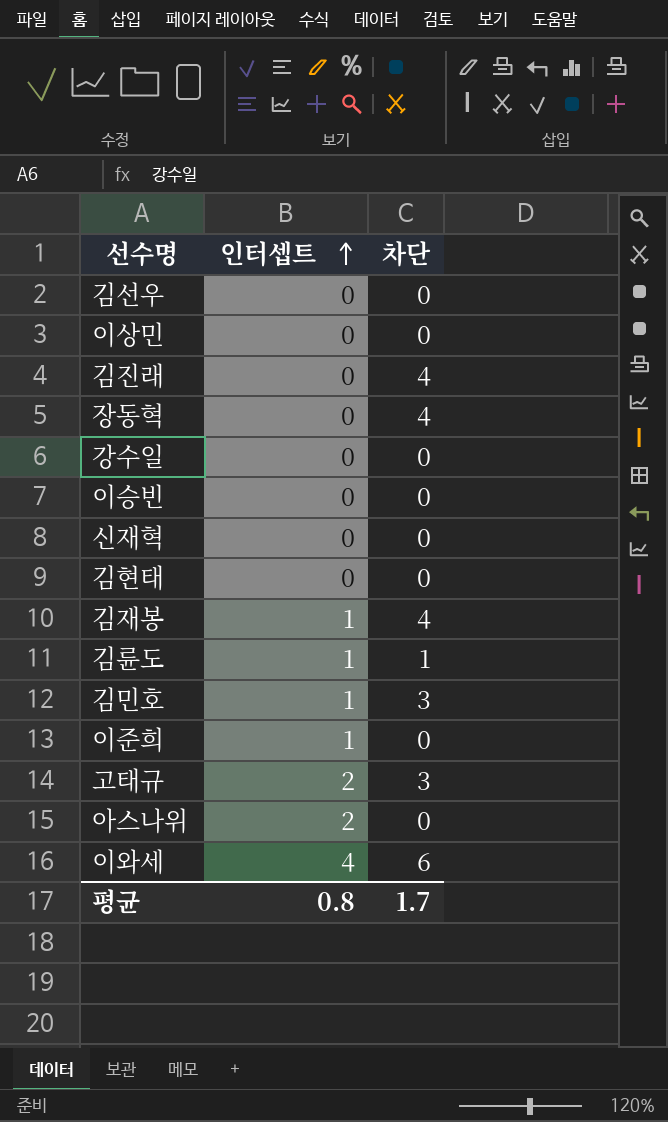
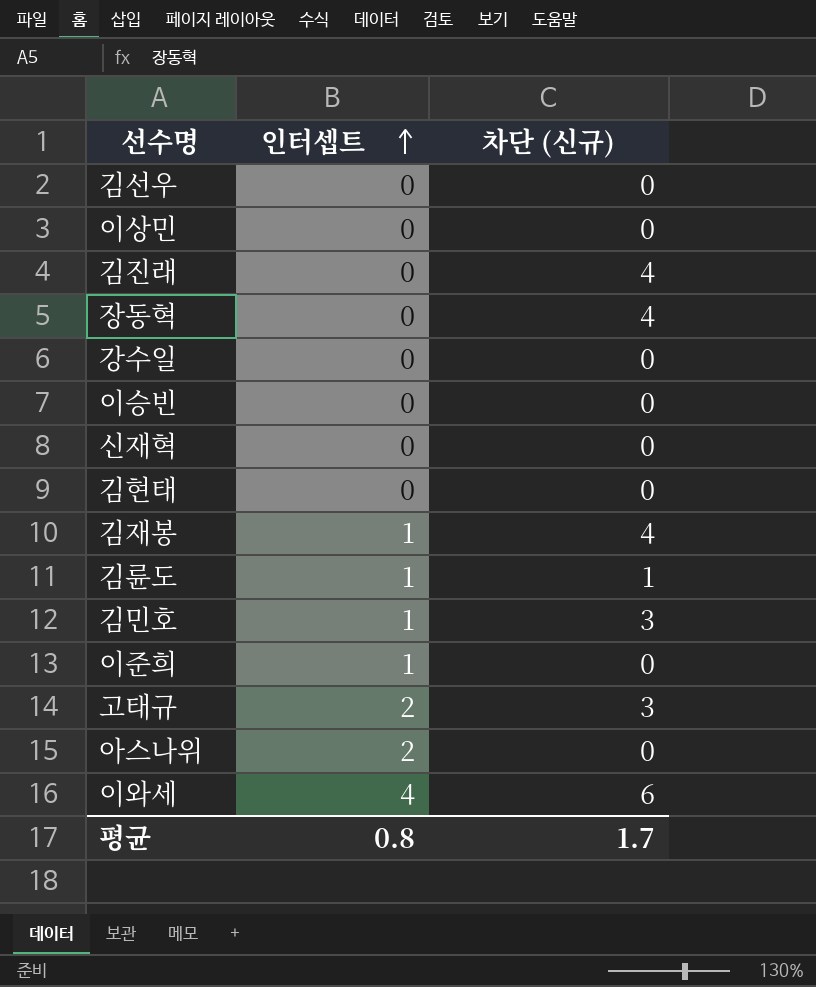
column name: 차단 -> 차단 (신규)

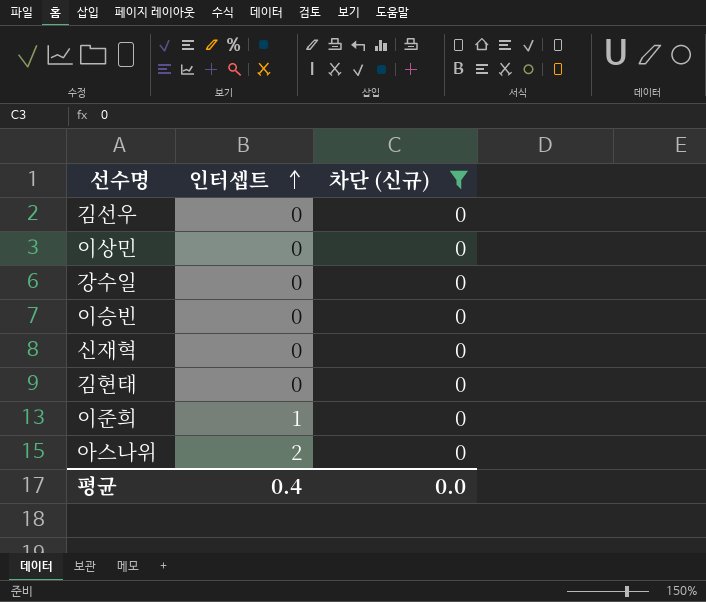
filter: none -> 차단 (신규) = 0
평균 | 인터셉트: 0.8 -> 0.4
평균 | 차단 (신규): 1.7 -> 0.0

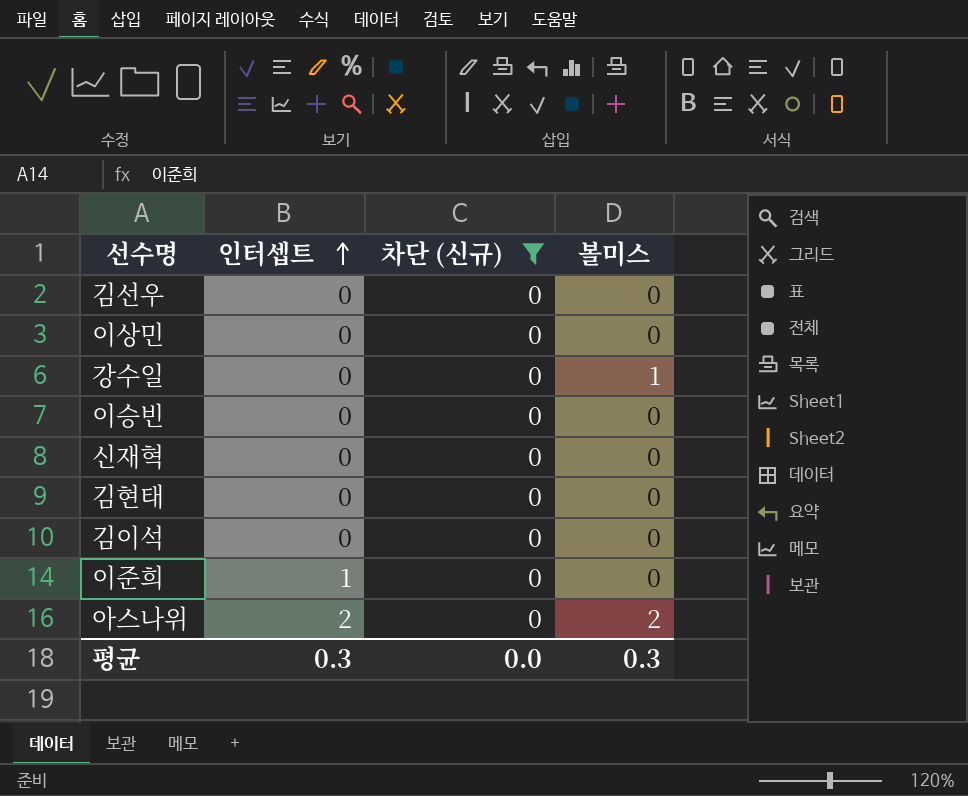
column 볼미스 | position: none -> 4
row 김이석: none -> 0 | 0 | 0
평균 | 인터셉트: 0.4 -> 0.3

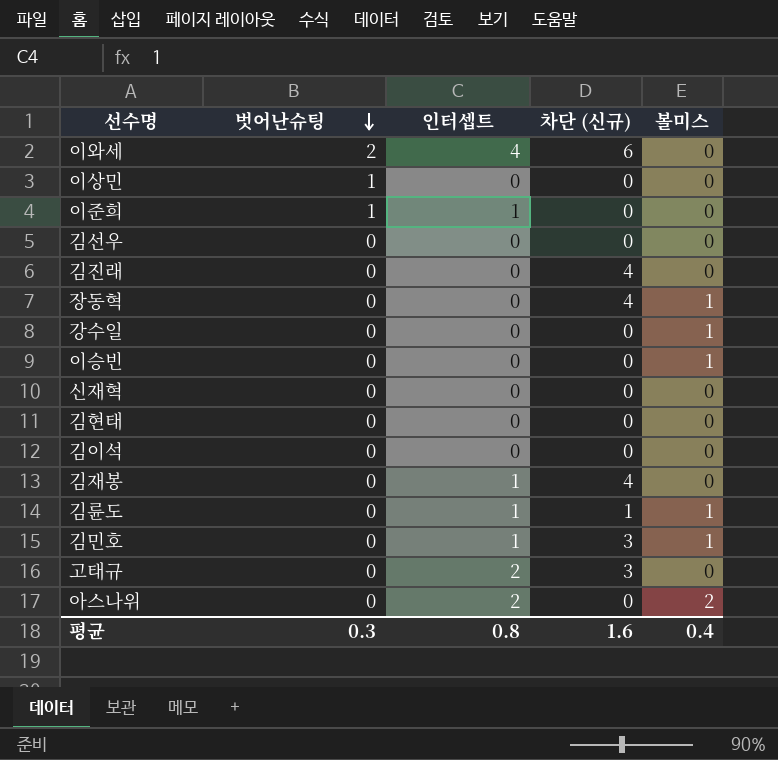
filter: 차단 (신규) = 0 -> none
row order: 인터셉트 ascending -> 벗어난슈팅 descending
column 벗어난슈팅 | position: none -> 2
이승빈 | 볼미스: 0 -> 1
평균 | 인터셉트: 0.3 -> 0.8
평균 | 차단 (신규): 0.0 -> 1.6
평균 | 볼미스: 0.3 -> 0.4

